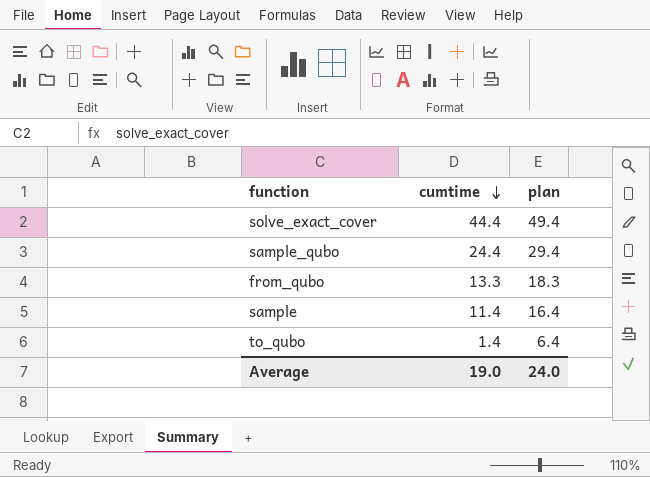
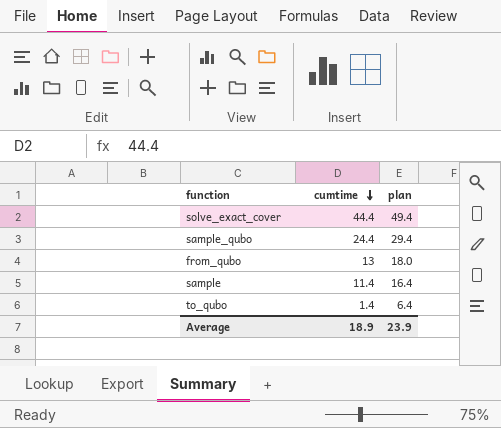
from_qubo | cumtime: 13.3 -> 13
from_qubo | plan: 18.3 -> 18.0
Average | cumtime: 19.0 -> 18.9
Average | plan: 24.0 -> 23.9

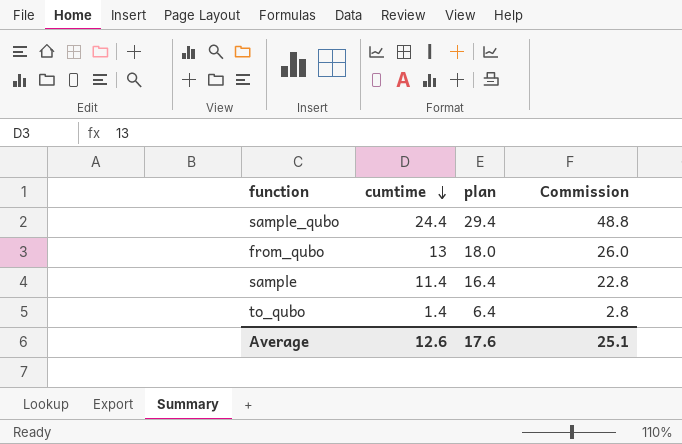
column Commission | formula: none -> [cumtime] * 2
row solve_exact_cover: 44.4 | 49.4 -> none
Average | cumtime: 18.9 -> 12.6
Average | plan: 23.9 -> 17.6

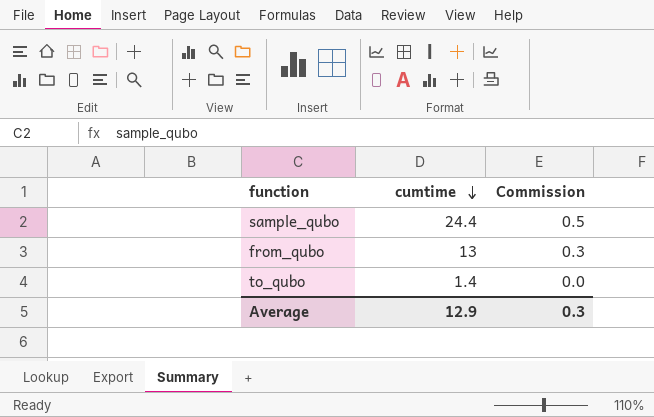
column plan | formula: [cumtime] + 5 -> none
column Commission | formula: [cumtime] * 2 -> [cumtime] * 0.02
row sample: 11.4 | 16.4 | 22.8 -> none
Average | cumtime: 12.6 -> 12.9
Average | Commission: 25.1 -> 0.3

